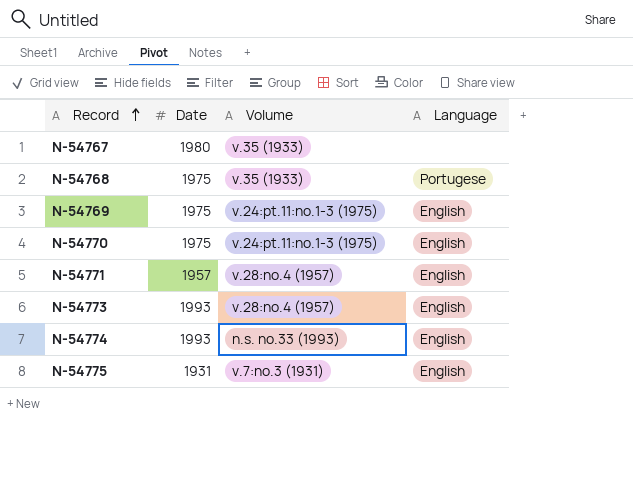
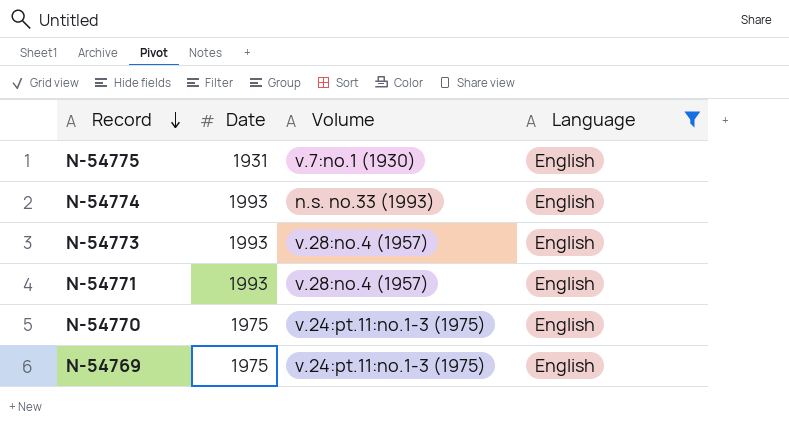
filter: none -> Language = English
row order: Record ascending -> Record descending
N-54775 | Volume: v.7:no.3 (1931) -> v.7:no.1 (1930)
N-54771 | Date: 1957 -> 1993

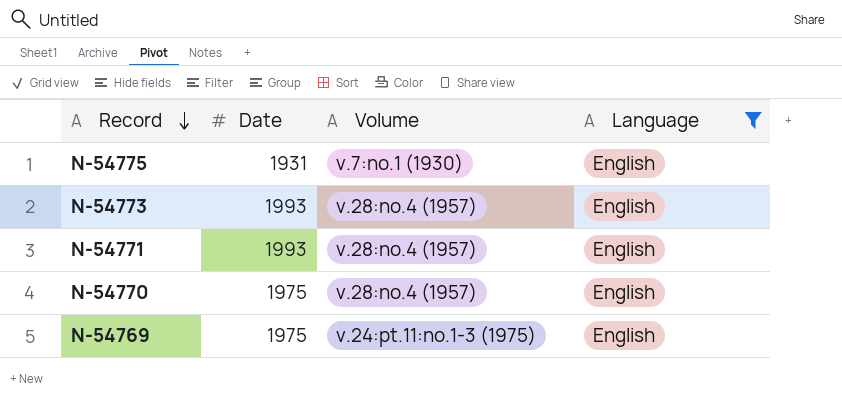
row N-54774: 1993 | n.s. no.33 (1993) | English -> none
N-54770 | Volume: v.24:pt.11:no.1-3 (1975) -> v.28:no.4 (1957)

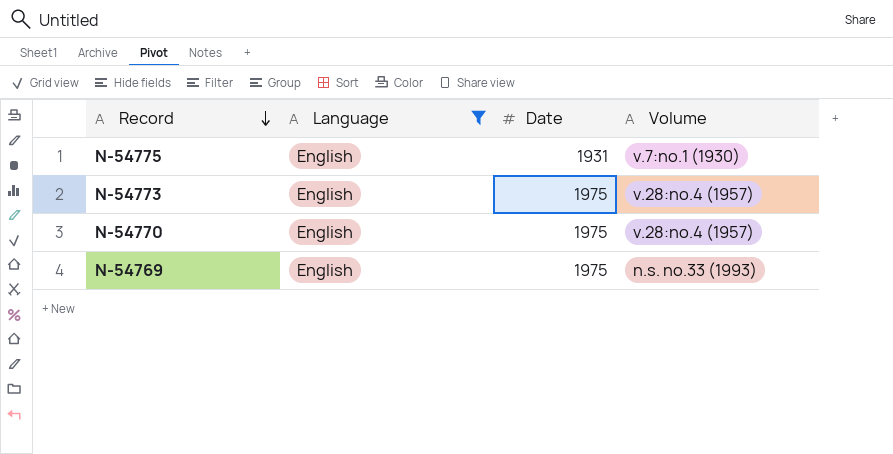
column Language | position: 4 -> 2
row N-54771: 1993 | v.28:no.4 (1957) | English -> none
N-54773 | Date: 1993 -> 1975
N-54769 | Volume: v.24:pt.11:no.1-3 (1975) -> n.s. no.33 (1993)

